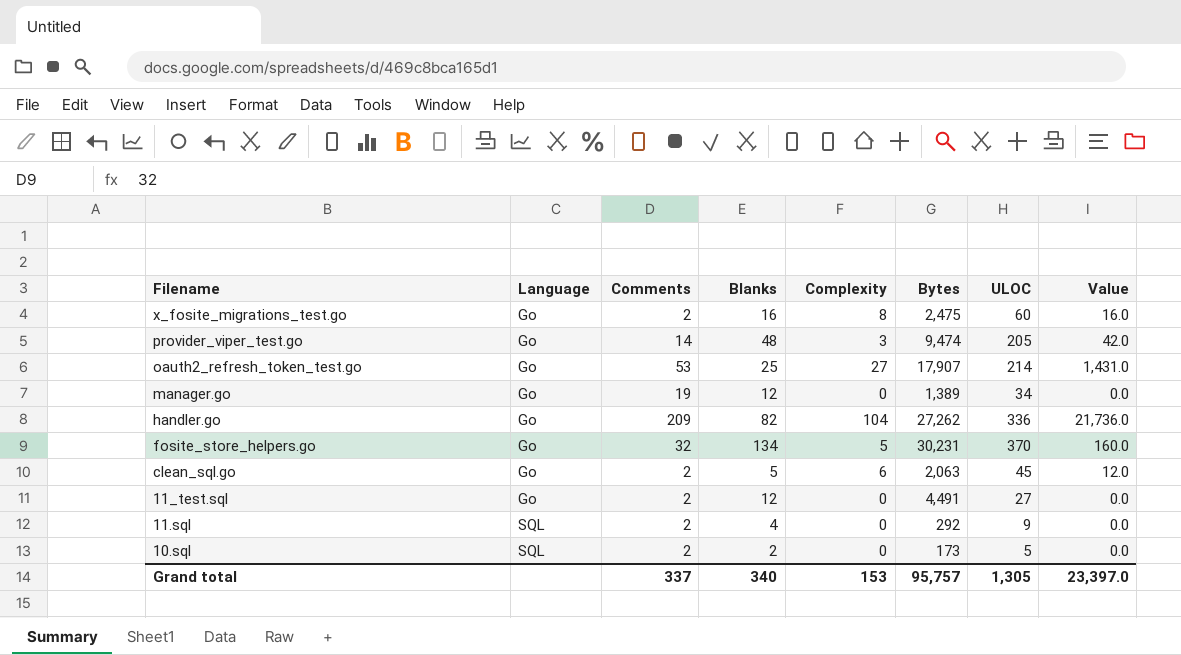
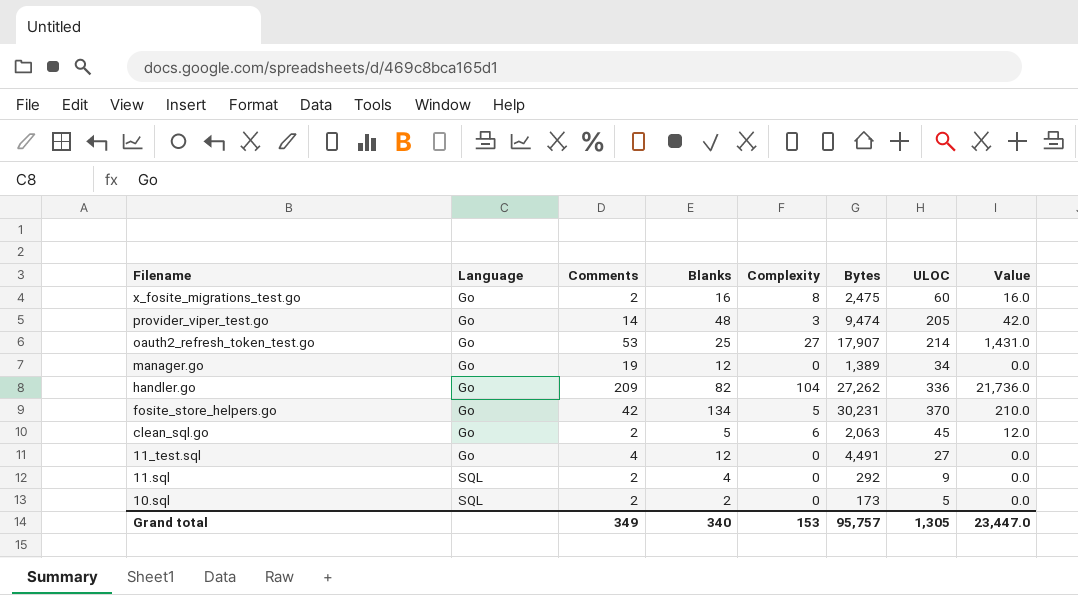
fosite_store_helpers.go | Comments: 32 -> 42
fosite_store_helpers.go | Value: 160.0 -> 210.0
11_test.sql | Comments: 2 -> 4
Grand total | Comments: 337 -> 349
Grand total | Value: 23,397.0 -> 23,447.0

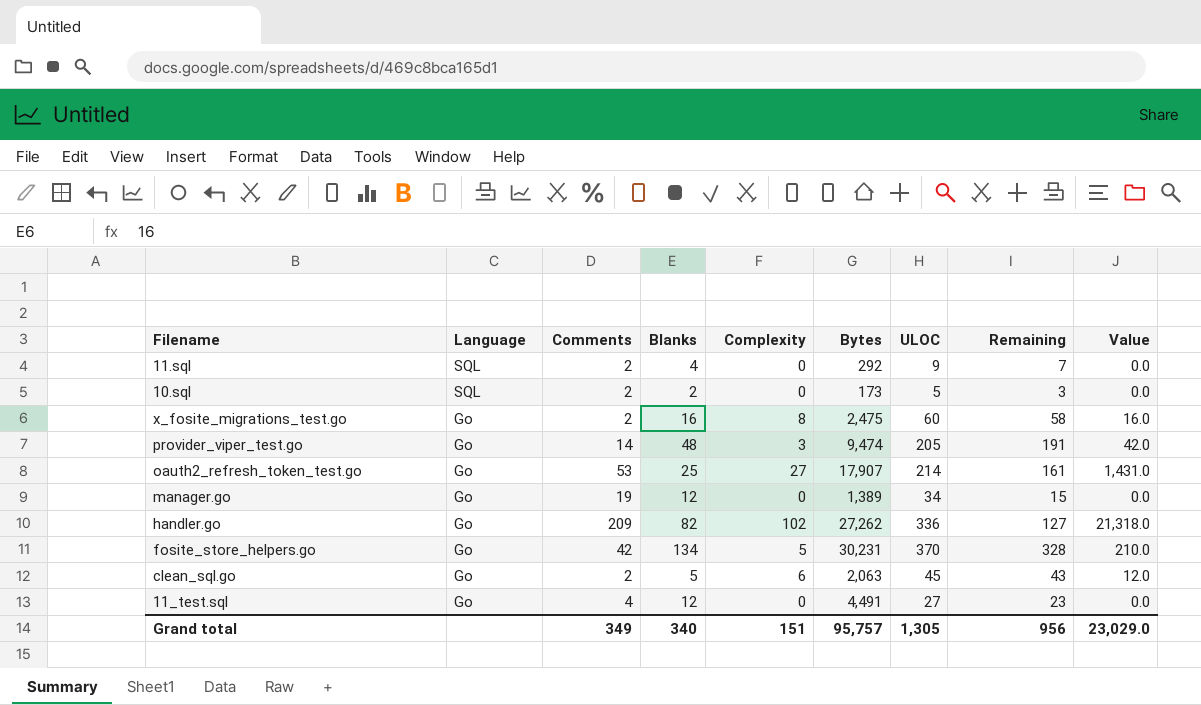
row order: Filename descending -> Language descending
column Remaining | formula: none -> [ULOC] - [Comments]
handler.go | Complexity: 104 -> 102
handler.go | Value: 21,736.0 -> 21,318.0
Grand total | Complexity: 153 -> 151
Grand total | Value: 23,447.0 -> 23,029.0

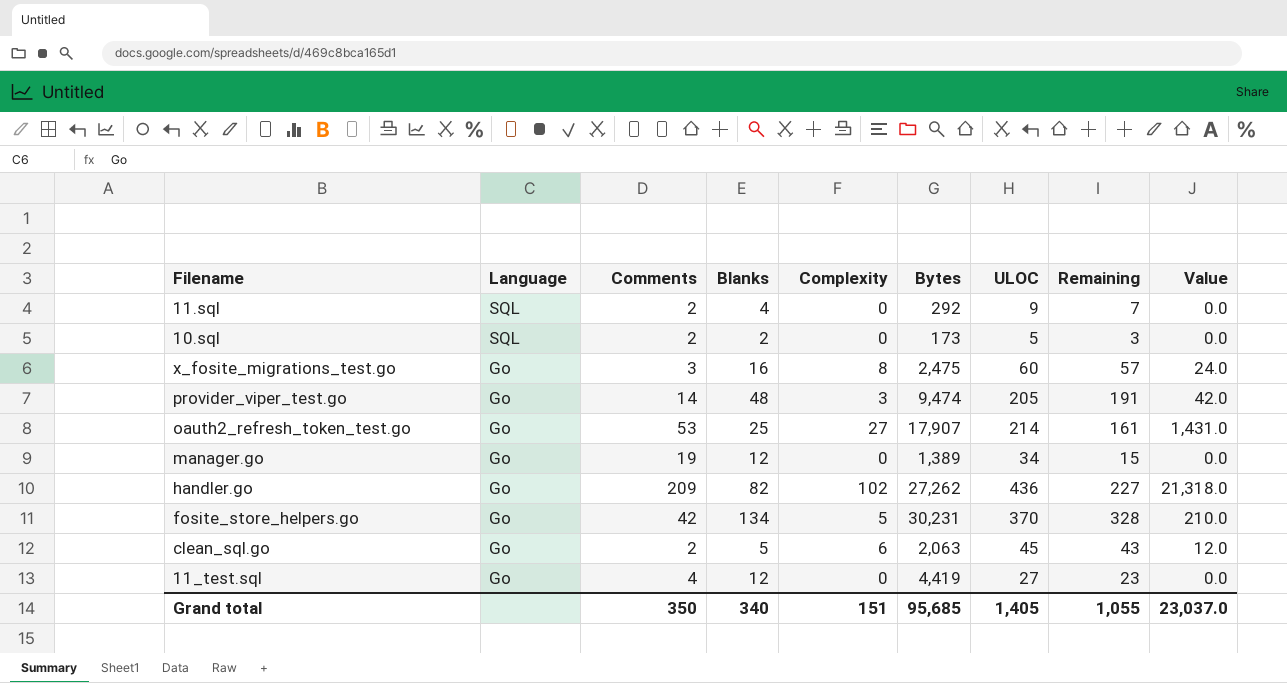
x_fosite_migrations_test.go | Comments: 2 -> 3
x_fosite_migrations_test.go | Remaining: 58 -> 57
x_fosite_migrations_test.go | Value: 16.0 -> 24.0
handler.go | ULOC: 336 -> 436
handler.go | Remaining: 127 -> 227
11_test.sql | Bytes: 4,491 -> 4,419
Grand total | Comments: 349 -> 350
Grand total | Bytes: 95,757 -> 95,685
Grand total | ULOC: 1,305 -> 1,405
Grand total | Remaining: 956 -> 1,055
Grand total | Value: 23,029.0 -> 23,037.0

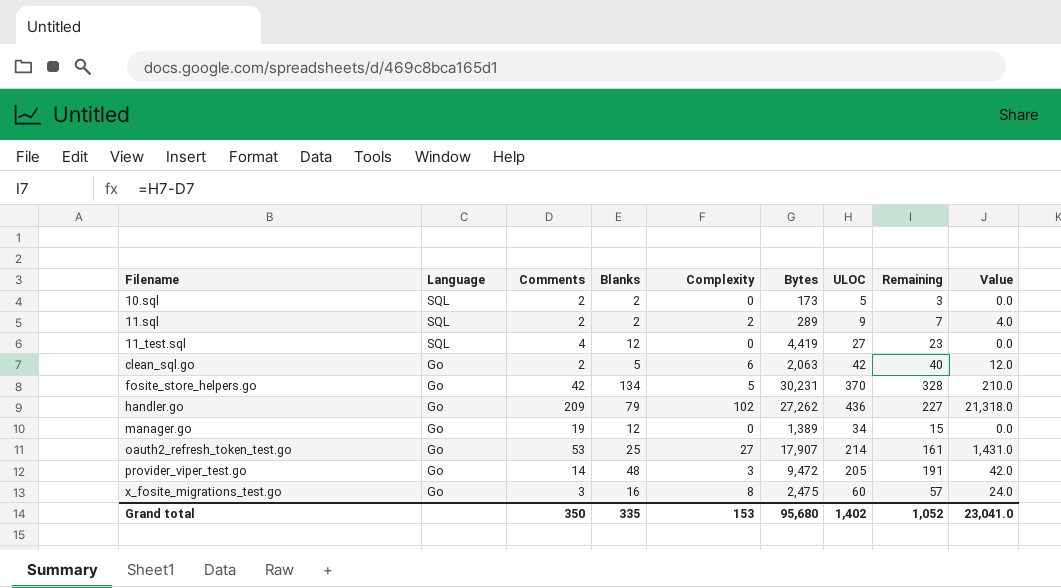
row order: Language descending -> Filename ascending
11.sql | Blanks: 4 -> 2
11.sql | Complexity: 0 -> 2
11.sql | Bytes: 292 -> 289
11.sql | Value: 0.0 -> 4.0
11_test.sql | Language: Go -> SQL
clean_sql.go | ULOC: 45 -> 42
clean_sql.go | Remaining: 43 -> 40
handler.go | Blanks: 82 -> 79
provider_viper_test.go | Bytes: 9,474 -> 9,472
Grand total | Blanks: 340 -> 335
Grand total | Complexity: 151 -> 153
Grand total | Bytes: 95,685 -> 95,680
Grand total | ULOC: 1,405 -> 1,402
Grand total | Remaining: 1,055 -> 1,052
Grand total | Value: 23,037.0 -> 23,041.0

